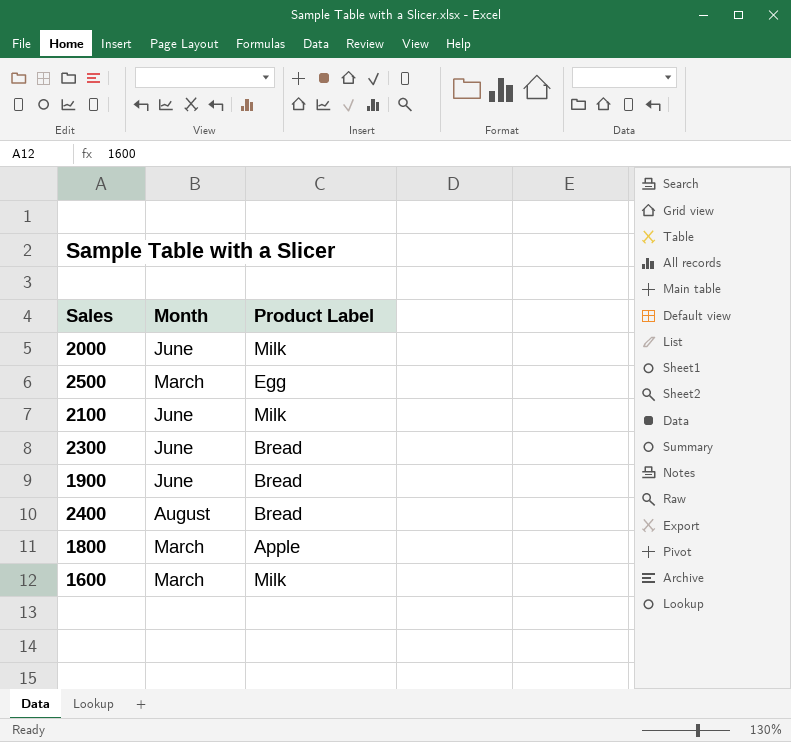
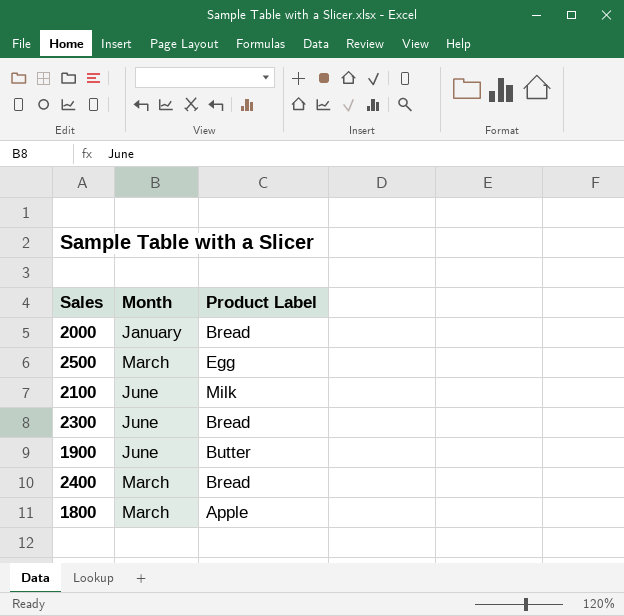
row 1600: March | Milk -> none
2000 | Month: June -> January
2000 | Product Label: Milk -> Bread
1900 | Product Label: Bread -> Butter
2400 | Month: August -> March

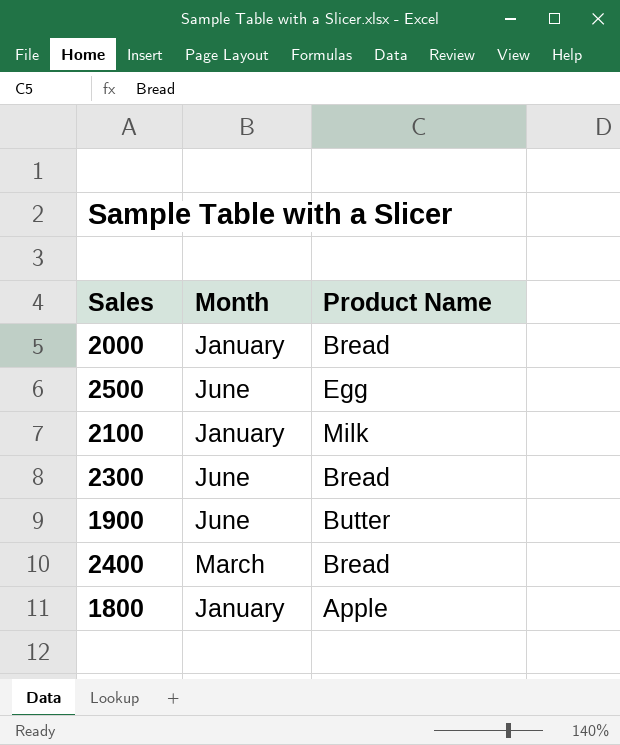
column name: Product Label -> Product Name
2500 | Month: March -> June
2100 | Month: June -> January
1800 | Month: March -> January

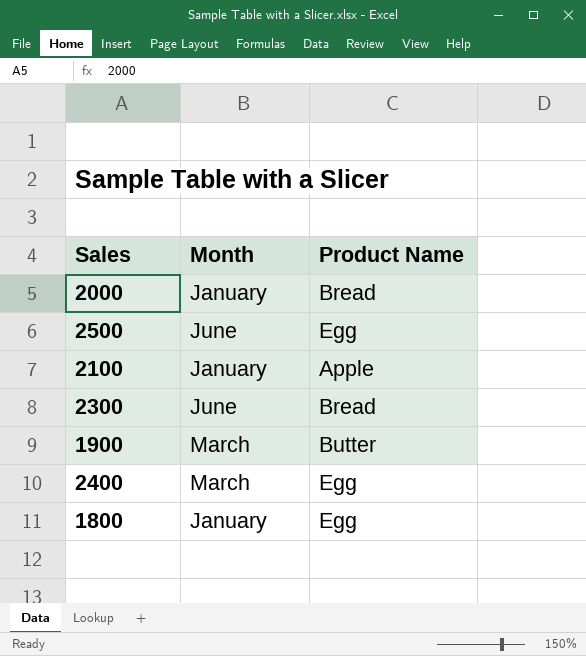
2100 | Product Name: Milk -> Apple
1900 | Month: June -> March
2400 | Product Name: Bread -> Egg
1800 | Product Name: Apple -> Egg

